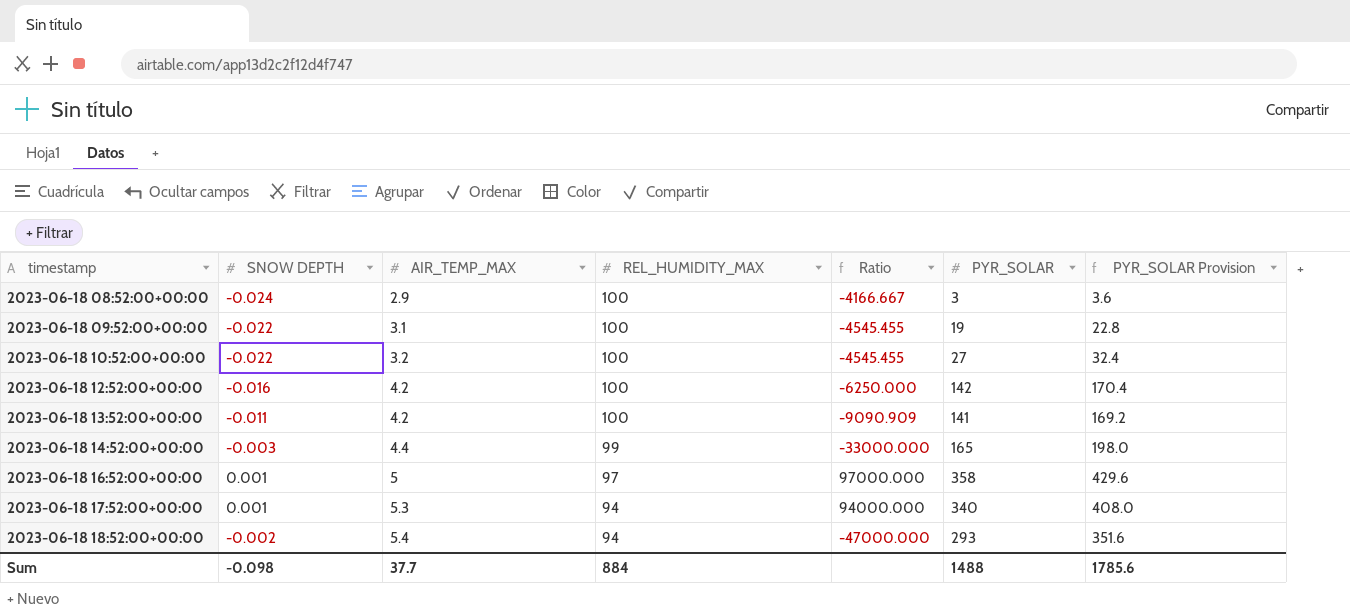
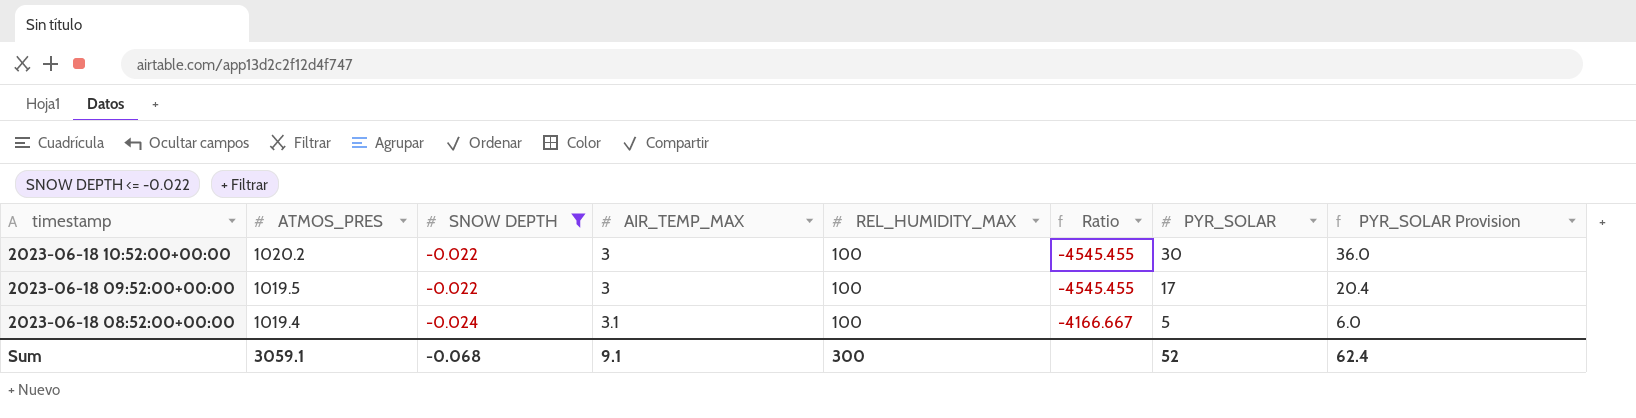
filter: none -> SNOW DEPTH <= -0.022
row order: timestamp ascending -> timestamp descending
column ATMOS_PRES | position: none -> 2
2023-06-18 10:52:00+00:00 | AIR_TEMP_MAX: 3.2 -> 3
2023-06-18 10:52:00+00:00 | PYR_SOLAR: 27 -> 30
2023-06-18 10:52:00+00:00 | PYR_SOLAR Provision: 32.4 -> 36.0
2023-06-18 09:52:00+00:00 | AIR_TEMP_MAX: 3.1 -> 3
2023-06-18 09:52:00+00:00 | PYR_SOLAR: 19 -> 17
2023-06-18 09:52:00+00:00 | PYR_SOLAR Provision: 22.8 -> 20.4
2023-06-18 08:52:00+00:00 | AIR_TEMP_MAX: 2.9 -> 3.1
2023-06-18 08:52:00+00:00 | PYR_SOLAR: 3 -> 5
2023-06-18 08:52:00+00:00 | PYR_SOLAR Provision: 3.6 -> 6.0
Sum | SNOW DEPTH: -0.098 -> -0.068
Sum | AIR_TEMP_MAX: 37.7 -> 9.1
Sum | REL_HUMIDITY_MAX: 884 -> 300
Sum | PYR_SOLAR: 1488 -> 52
Sum | PYR_SOLAR Provision: 1785.6 -> 62.4

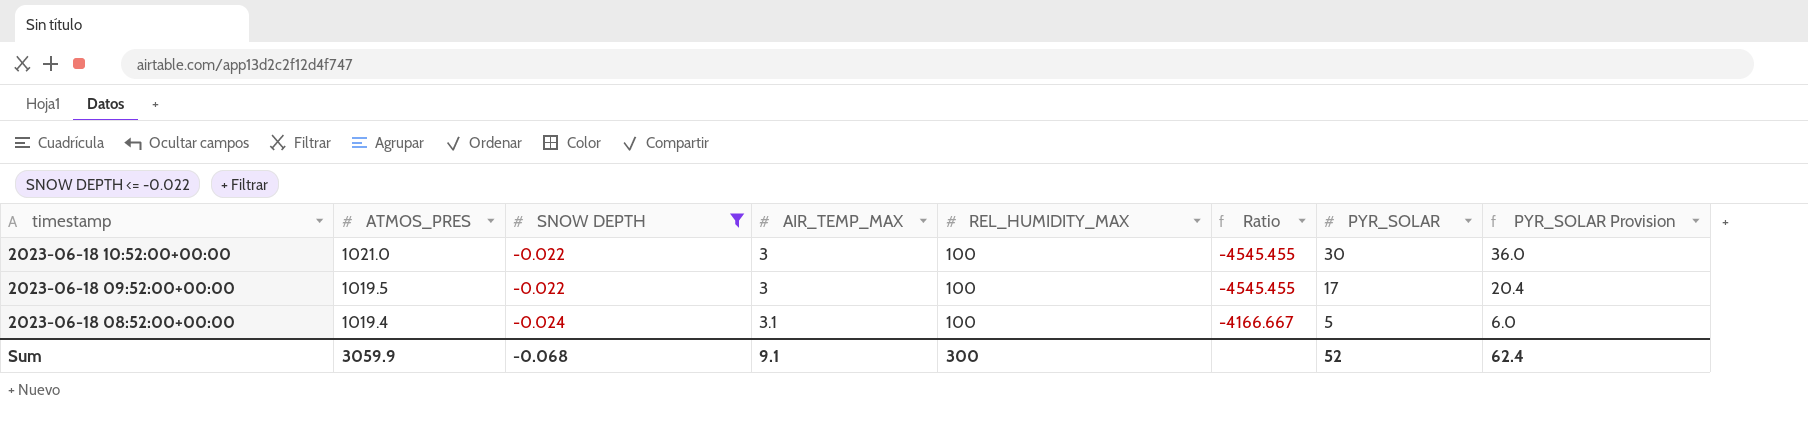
2023-06-18 10:52:00+00:00 | ATMOS_PRES: 1020.2 -> 1021.0
Sum | ATMOS_PRES: 3059.1 -> 3059.9

